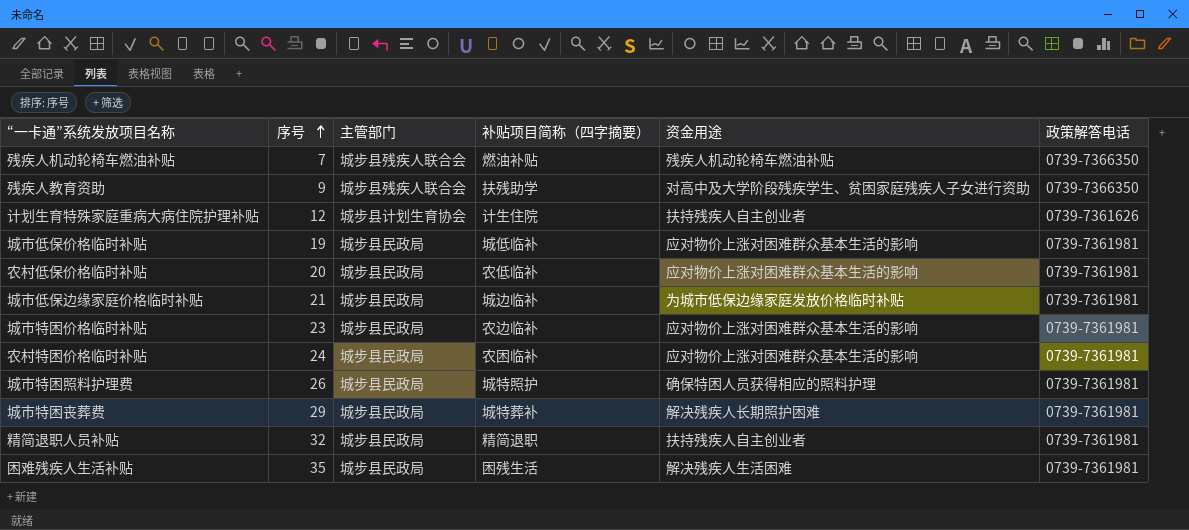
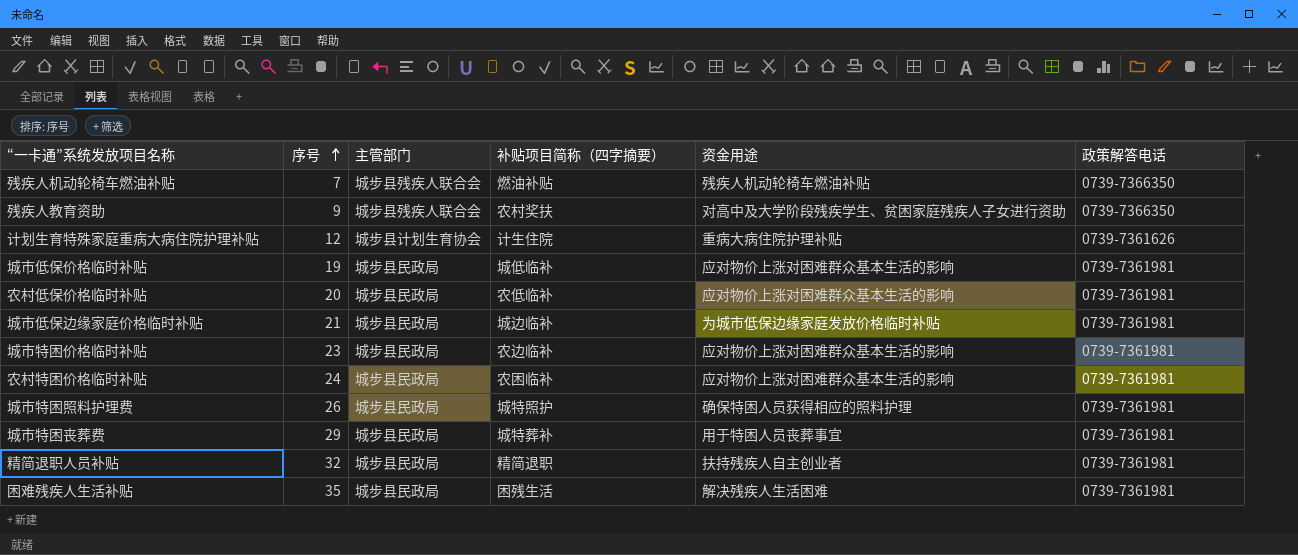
残疾人教育资助 | 补贴项目简称（四字摘要）: 扶残助学 -> 农村奖扶
计划生育特殊家庭重病大病住院护理补贴 | 资金用途: 扶持残疾人自主创业者 -> 重病大病住院护理补贴
城市特困丧葬费 | 资金用途: 解决残疾人长期照护困难 -> 用于特困人员丧葬事宜

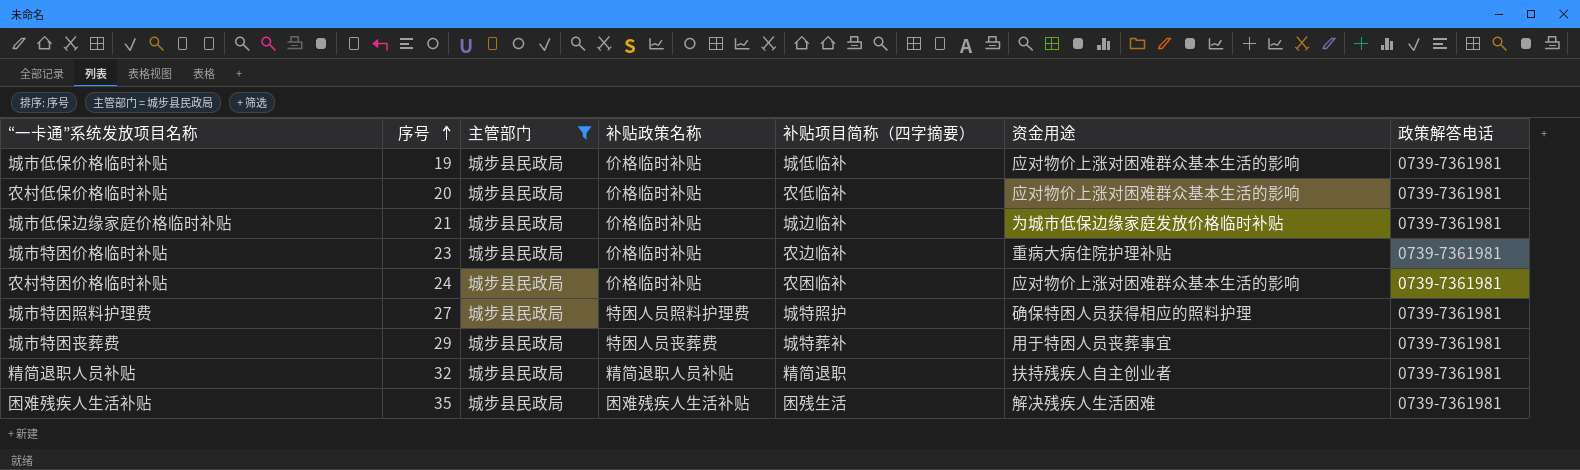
filter: none -> 主管部门 = 城步县民政局
column 补贴政策名称 | position: none -> 4
城市特困价格临时补贴 | 资金用途: 应对物价上涨对困难群众基本生活的影响 -> 重病大病住院护理补贴
城市特困照料护理费 | 序号: 26 -> 27

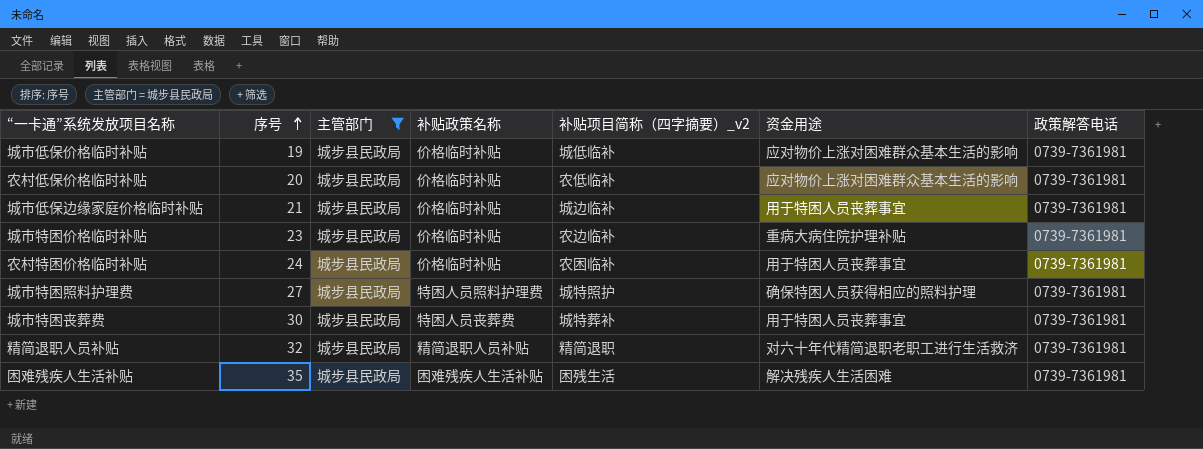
column name: 补贴项目简称（四字摘要） -> 补贴项目简称（四字摘要）_v2
城市低保边缘家庭价格临时补贴 | 资金用途: 为城市低保边缘家庭发放价格临时补贴 -> 用于特困人员丧葬事宜
农村特困价格临时补贴 | 资金用途: 应对物价上涨对困难群众基本生活的影响 -> 用于特困人员丧葬事宜
城市特困丧葬费 | 序号: 29 -> 30
精简退职人员补贴 | 资金用途: 扶持残疾人自主创业者 -> 对六十年代精简退职老职工进行生活救济

